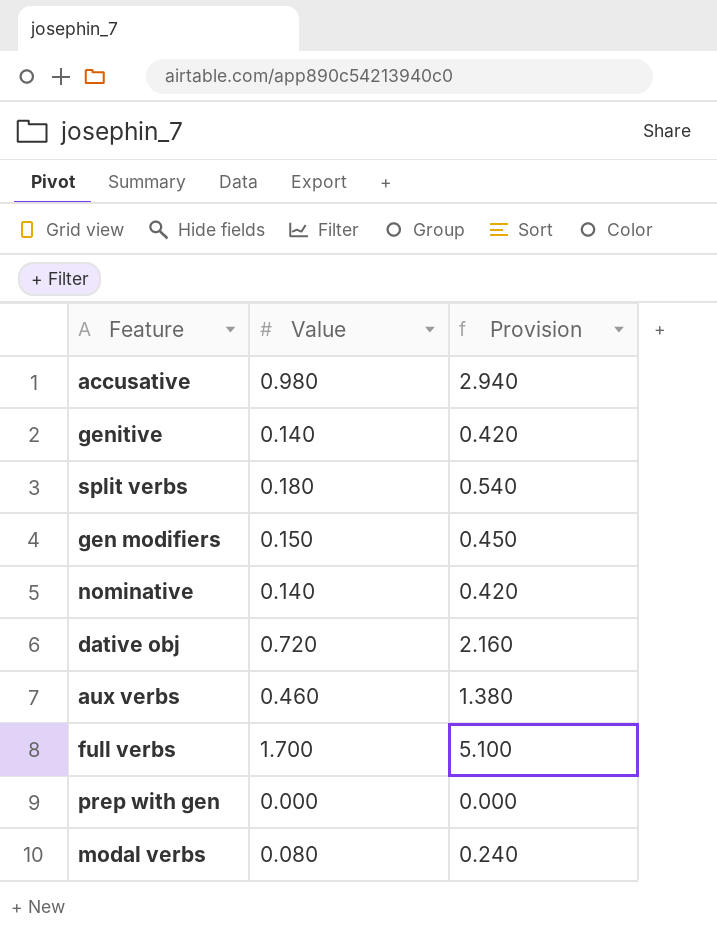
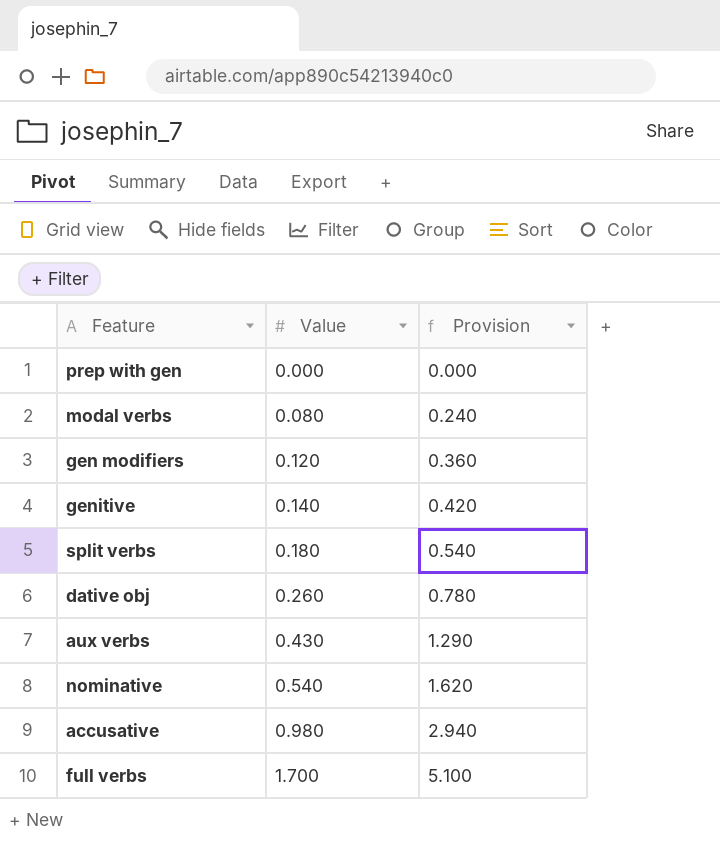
row order: none -> Value ascending
gen modifiers | Value: 0.150 -> 0.120
gen modifiers | Provision: 0.450 -> 0.360
dative obj | Value: 0.720 -> 0.260
dative obj | Provision: 2.160 -> 0.780
aux verbs | Value: 0.460 -> 0.430
aux verbs | Provision: 1.380 -> 1.290
nominative | Value: 0.140 -> 0.540
nominative | Provision: 0.420 -> 1.620

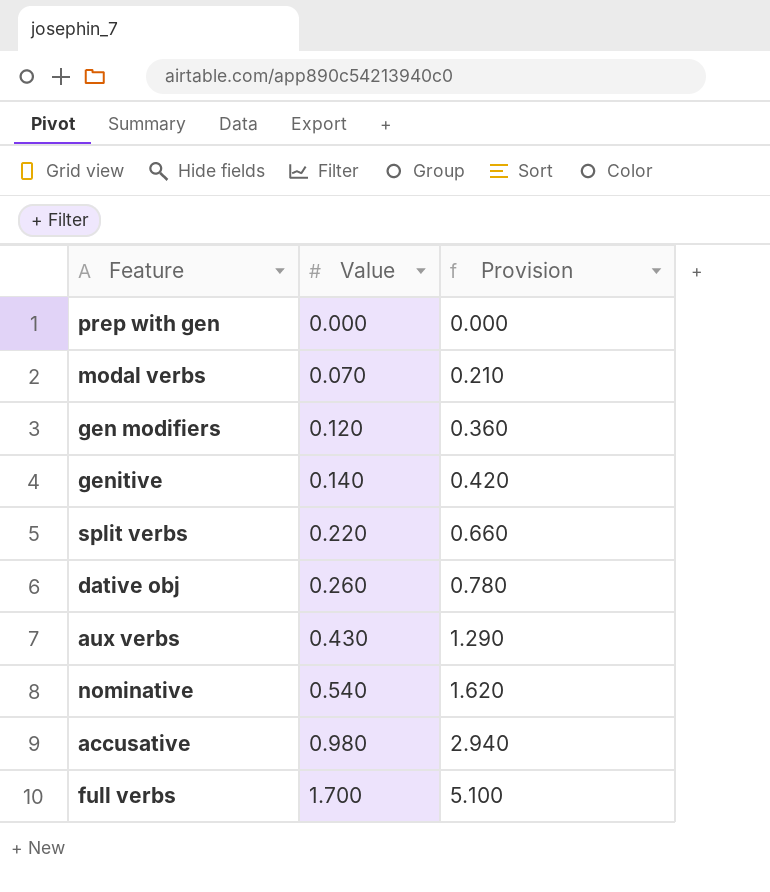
modal verbs | Value: 0.080 -> 0.070
modal verbs | Provision: 0.240 -> 0.210
split verbs | Value: 0.180 -> 0.220
split verbs | Provision: 0.540 -> 0.660

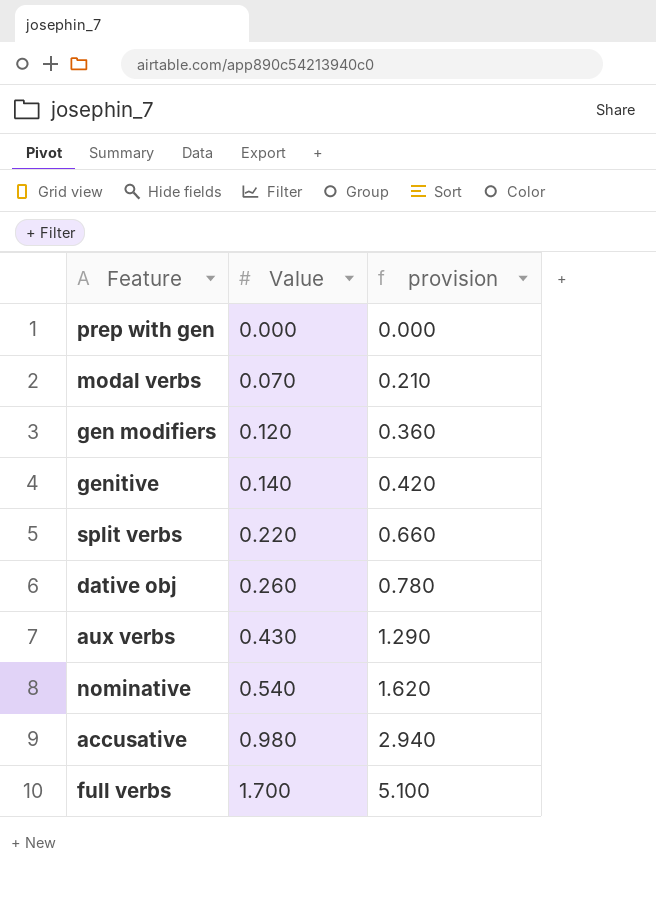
column name: Provision -> provision

